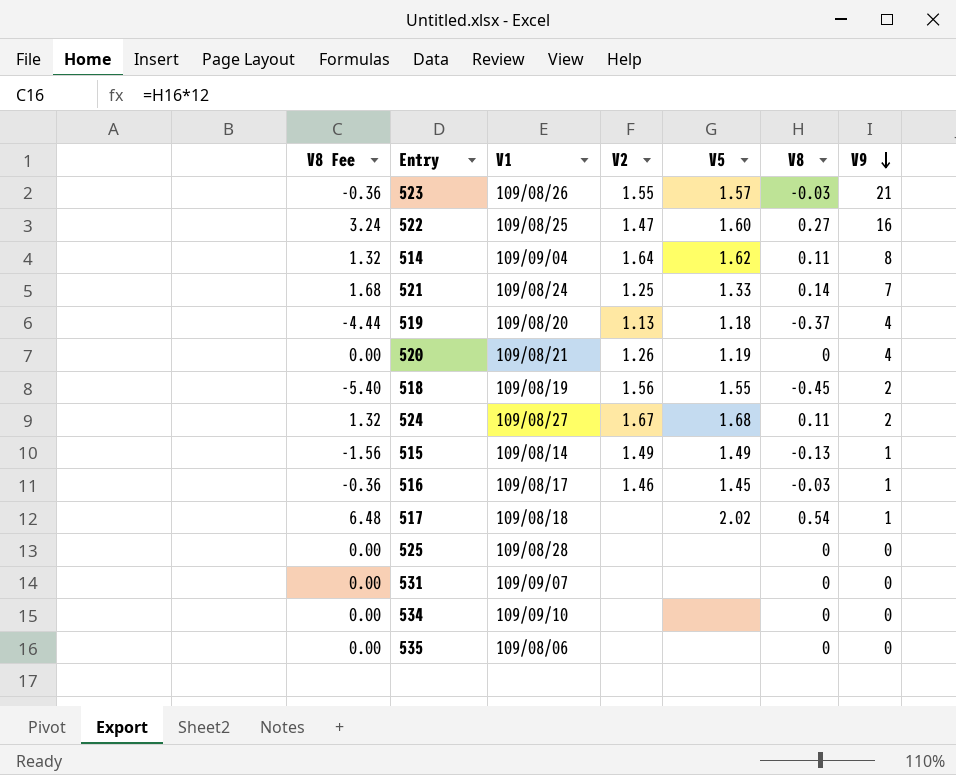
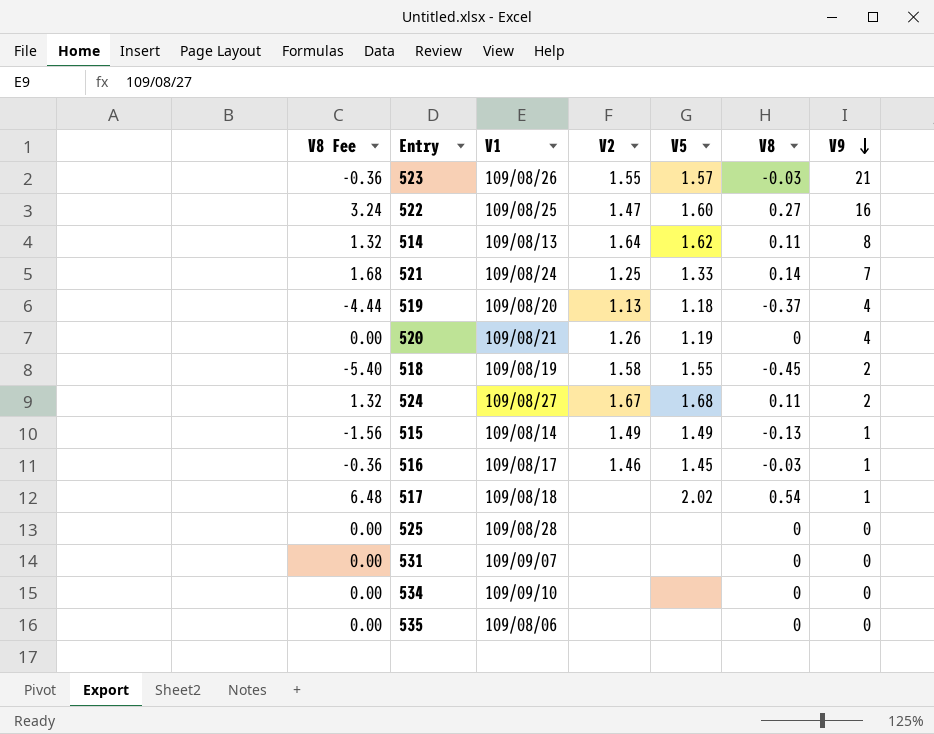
514 | V1: 109/09/04 -> 109/08/13
518 | V2: 1.56 -> 1.58

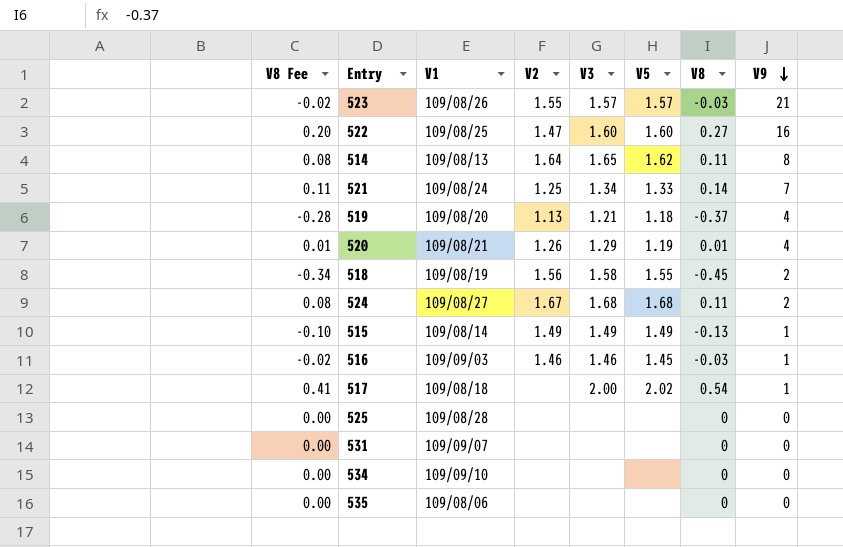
column V8 Fee | formula: [V8] * 12 -> [V8] * 0.75
column V3 | position: none -> 5
520 | V8: 0 -> 0.01
518 | V2: 1.58 -> 1.56
516 | V1: 109/08/17 -> 109/09/03

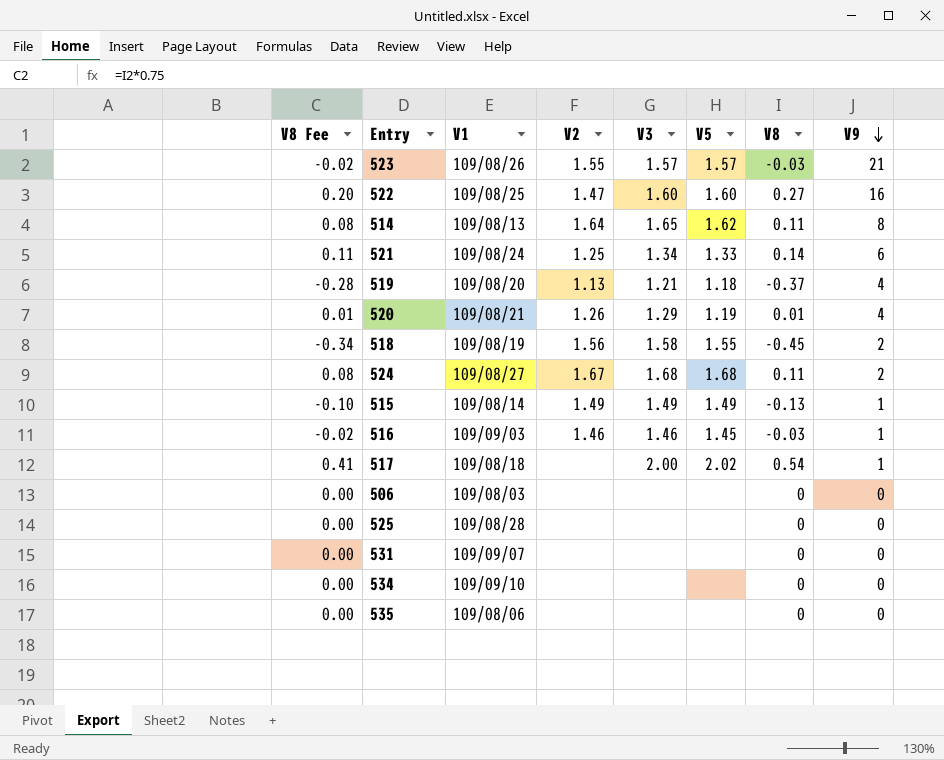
521 | V9: 7 -> 6
row 506: none -> 0.00 | 109/08/03 | none | none | none | 0 | 0

